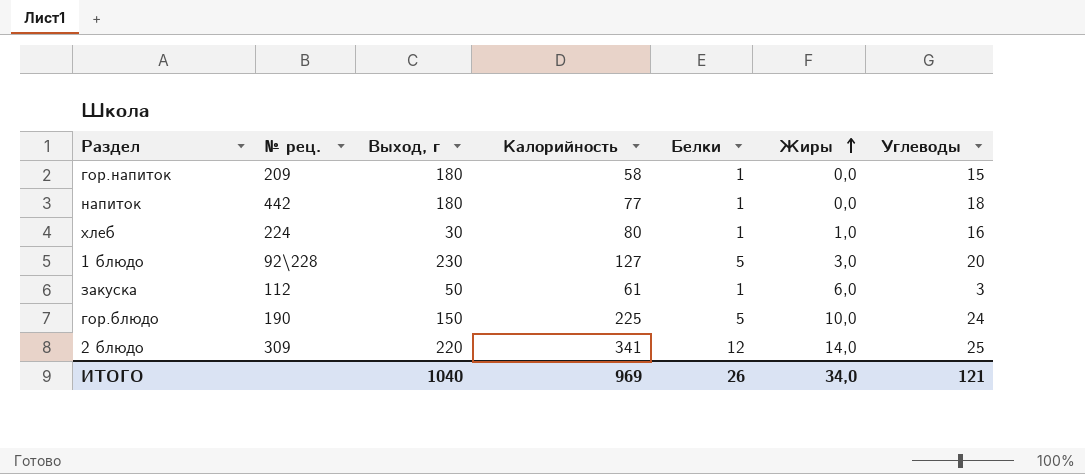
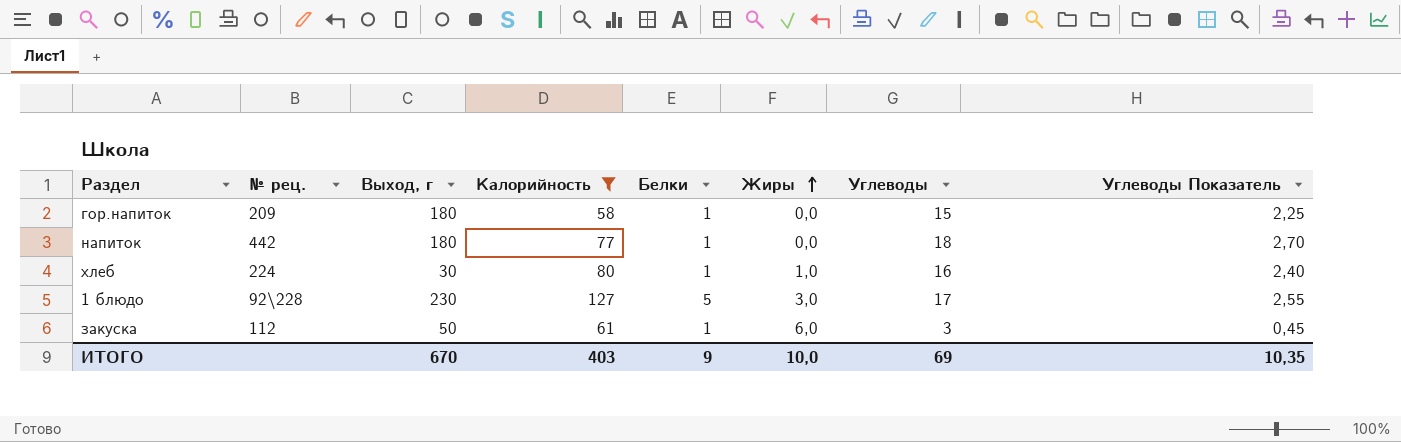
filter: none -> Калорийность <= 127
column Углеводы Показатель | formula: none -> [Углеводы] * 0,15
1 блюдо | Углеводы: 20 -> 17
ИТОГО | Выход, г: 1040 -> 670
ИТОГО | Калорийность: 969 -> 403
ИТОГО | Белки: 26 -> 9
ИТОГО | Жиры: 34,0 -> 10,0
ИТОГО | Углеводы: 121 -> 69

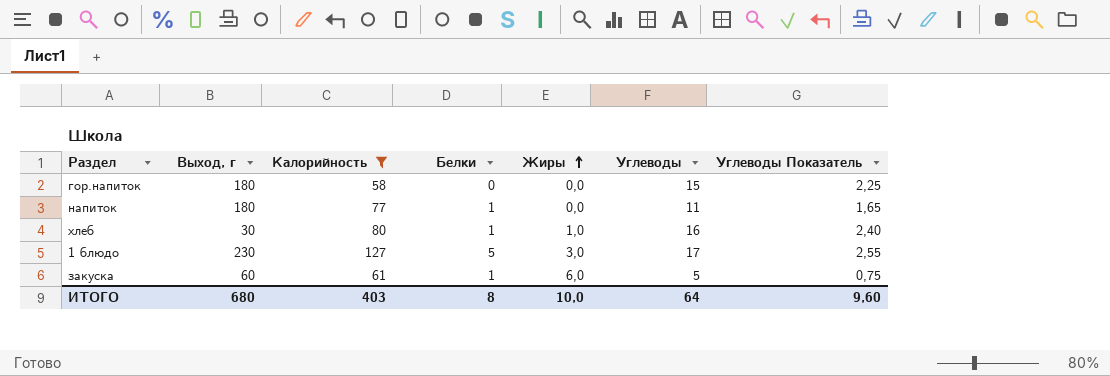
column № рец. | position: 2 -> none
гор.напиток | Белки: 1 -> 0
напиток | Углеводы: 18 -> 11
напиток | Углеводы Показатель: 2,70 -> 1,65
закуска | Выход, г: 50 -> 60
закуска | Углеводы: 3 -> 5
закуска | Углеводы Показатель: 0,45 -> 0,75
ИТОГО | Выход, г: 670 -> 680
ИТОГО | Белки: 9 -> 8
ИТОГО | Углеводы: 69 -> 64
ИТОГО | Углеводы Показатель: 10,35 -> 9,60

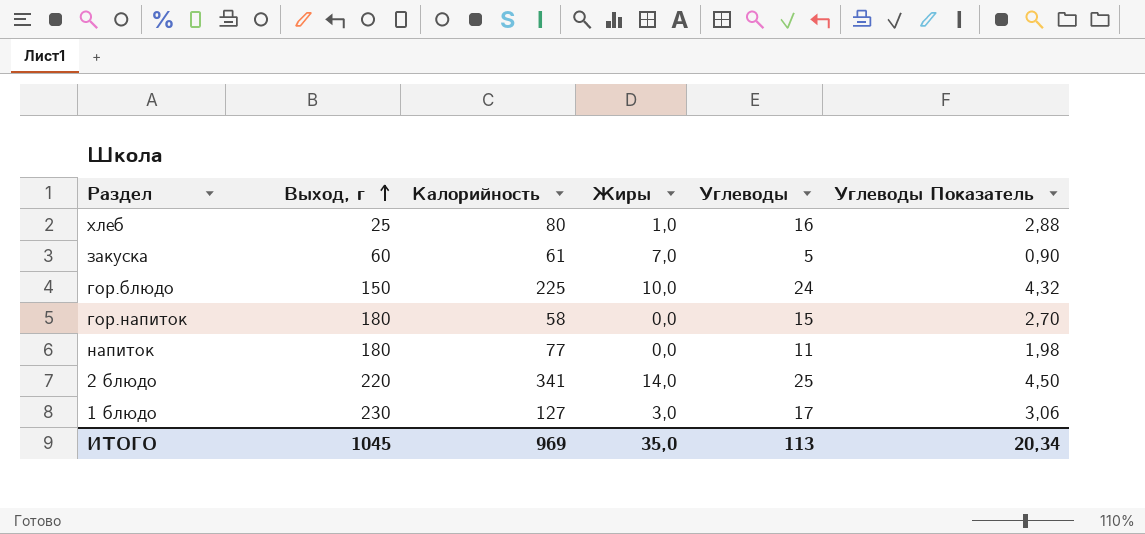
filter: Калорийность <= 127 -> none
row order: Жиры ascending -> Выход, г ascending
column Белки | position: 4 -> none
column Углеводы Показатель | formula: [Углеводы] * 0,15 -> [Углеводы] * 0,18
хлеб | Выход, г: 30 -> 25
закуска | Жиры: 6,0 -> 7,0
ИТОГО | Выход, г: 680 -> 1045
ИТОГО | Калорийность: 403 -> 969
ИТОГО | Жиры: 10,0 -> 35,0
ИТОГО | Углеводы: 64 -> 113
ИТОГО | Углеводы Показатель: 9,60 -> 20,34

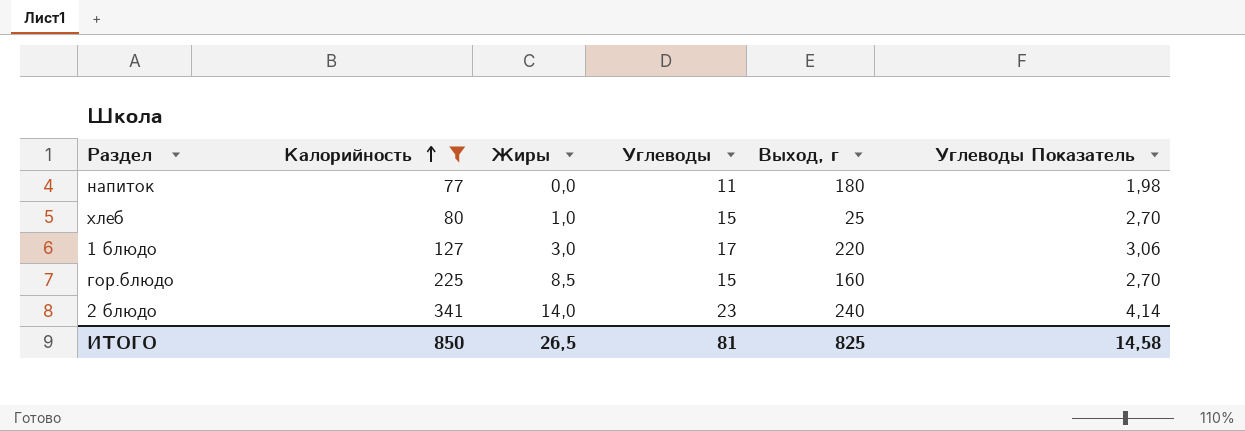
filter: none -> Калорийность >= 77
row order: Выход, г ascending -> Калорийность ascending
column Выход, г | position: 2 -> 5
хлеб | Углеводы: 16 -> 15
хлеб | Углеводы Показатель: 2,88 -> 2,70
1 блюдо | Выход, г: 230 -> 220
гор.блюдо | Жиры: 10,0 -> 8,5
гор.блюдо | Углеводы: 24 -> 15
гор.блюдо | Выход, г: 150 -> 160
гор.блюдо | Углеводы Показатель: 4,32 -> 2,70
2 блюдо | Углеводы: 25 -> 23
2 блюдо | Выход, г: 220 -> 240
2 блюдо | Углеводы Показатель: 4,50 -> 4,14
ИТОГО | Калорийность: 969 -> 850
ИТОГО | Жиры: 35,0 -> 26,5
ИТОГО | Углеводы: 113 -> 81
ИТОГО | Выход, г: 1045 -> 825
ИТОГО | Углеводы Показатель: 20,34 -> 14,58

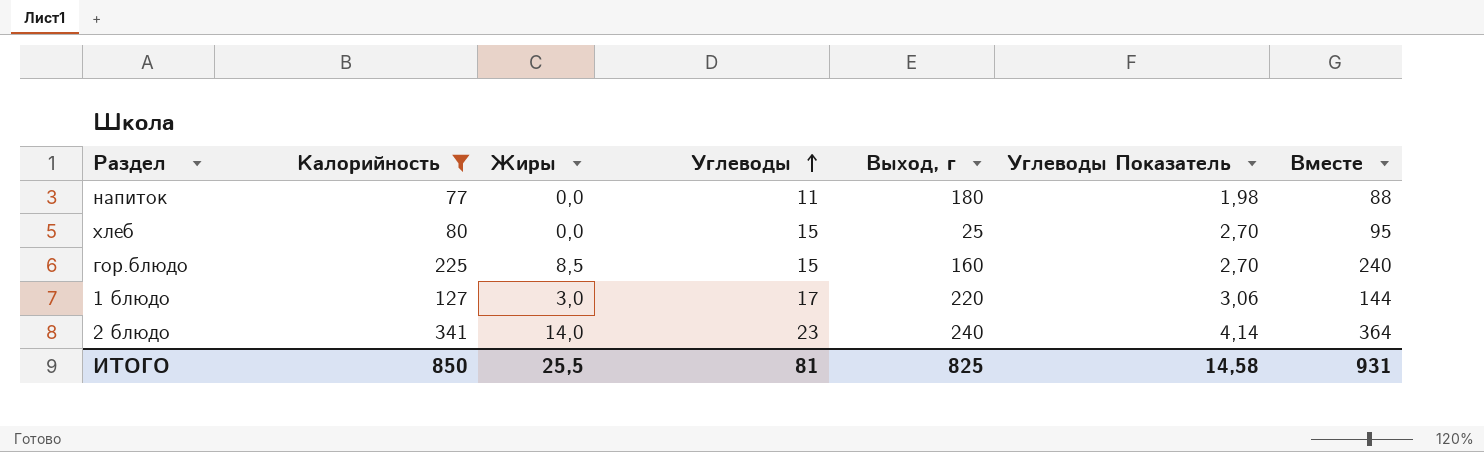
row order: Калорийность ascending -> Углеводы ascending
column Вместе | formula: none -> [Калорийность] + [Углеводы]
хлеб | Жиры: 1,0 -> 0,0
ИТОГО | Жиры: 26,5 -> 25,5

